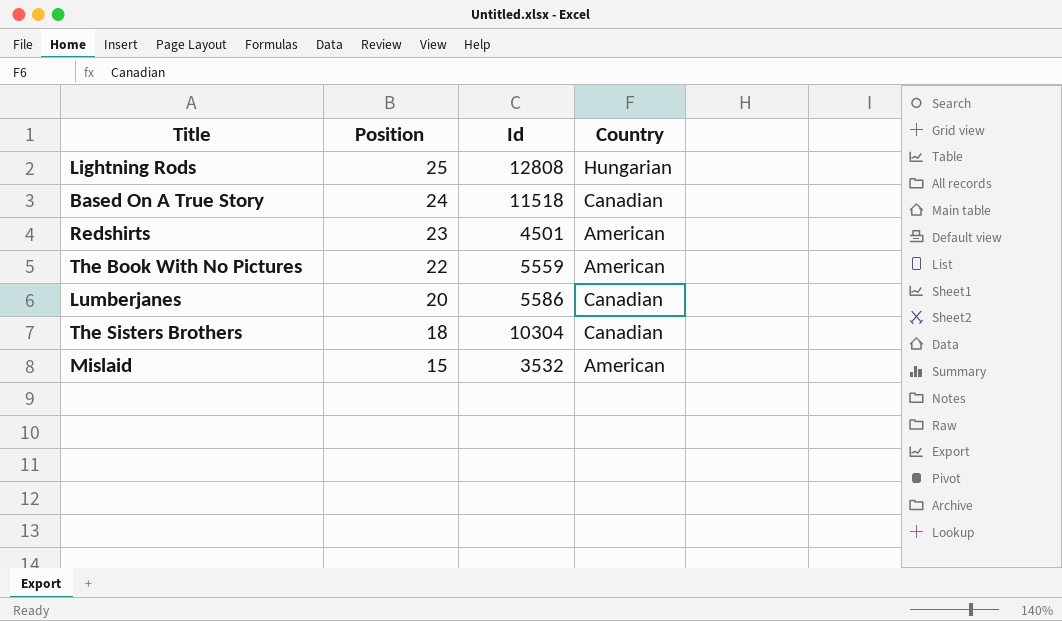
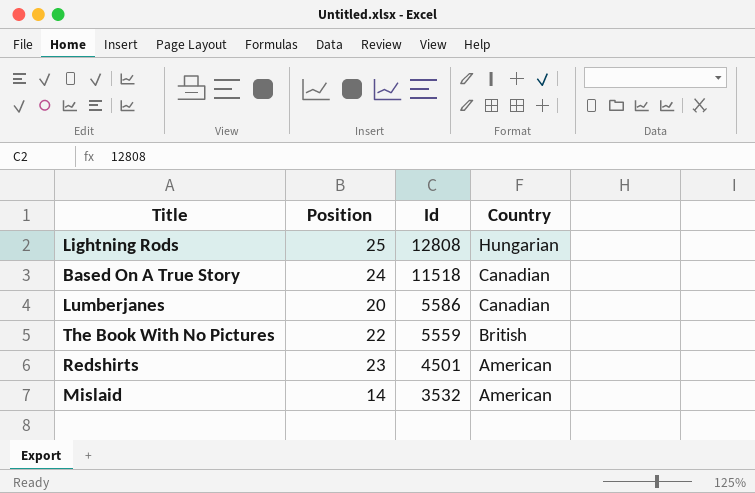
row order: Position descending -> Id descending
row The Sisters Brothers: 18 | 10304 | Canadian -> none
The Book With No Pictures | Country: American -> British
Mislaid | Position: 15 -> 14

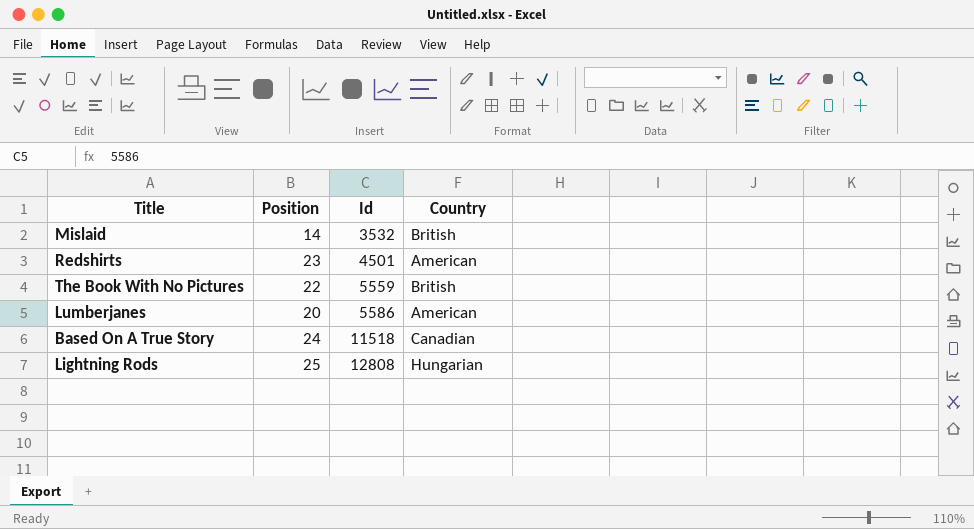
row order: Id descending -> Id ascending
Mislaid | Country: American -> British
Lumberjanes | Country: Canadian -> American

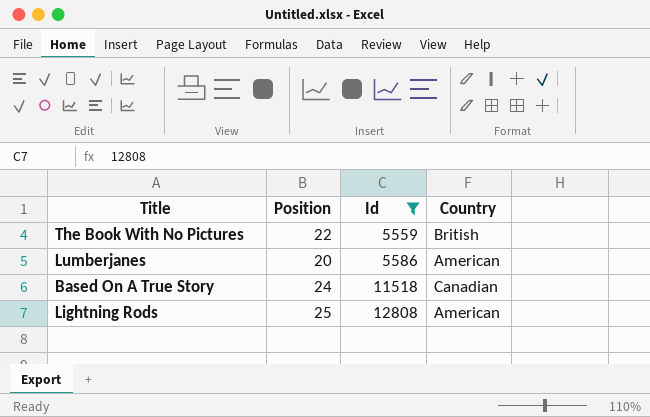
filter: none -> Id >= 5559
Lightning Rods | Country: Hungarian -> American

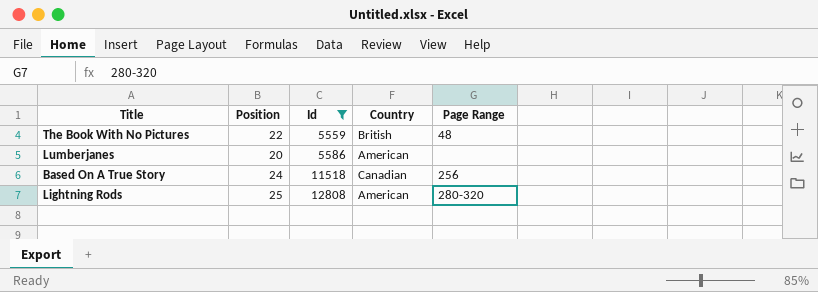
column Page Range | position: none -> 5

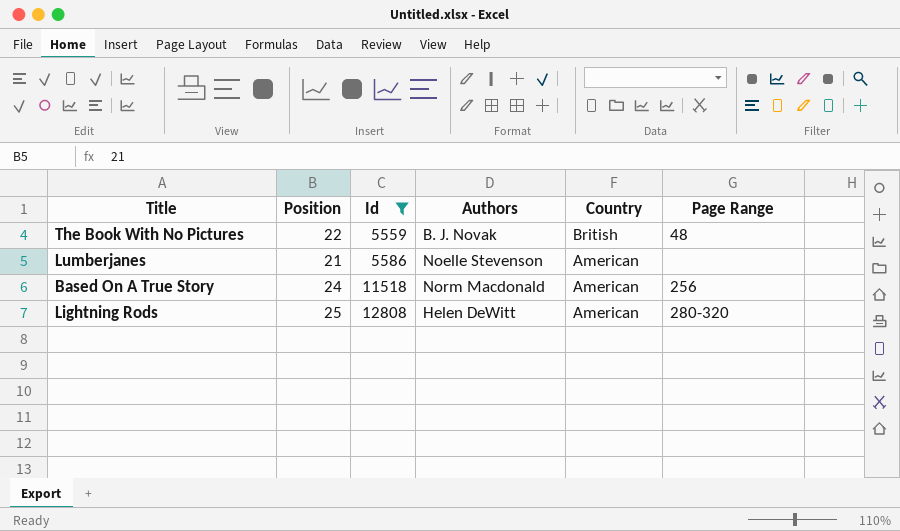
column Authors | position: none -> 4
Lumberjanes | Position: 20 -> 21
Based On A True Story | Country: Canadian -> American

